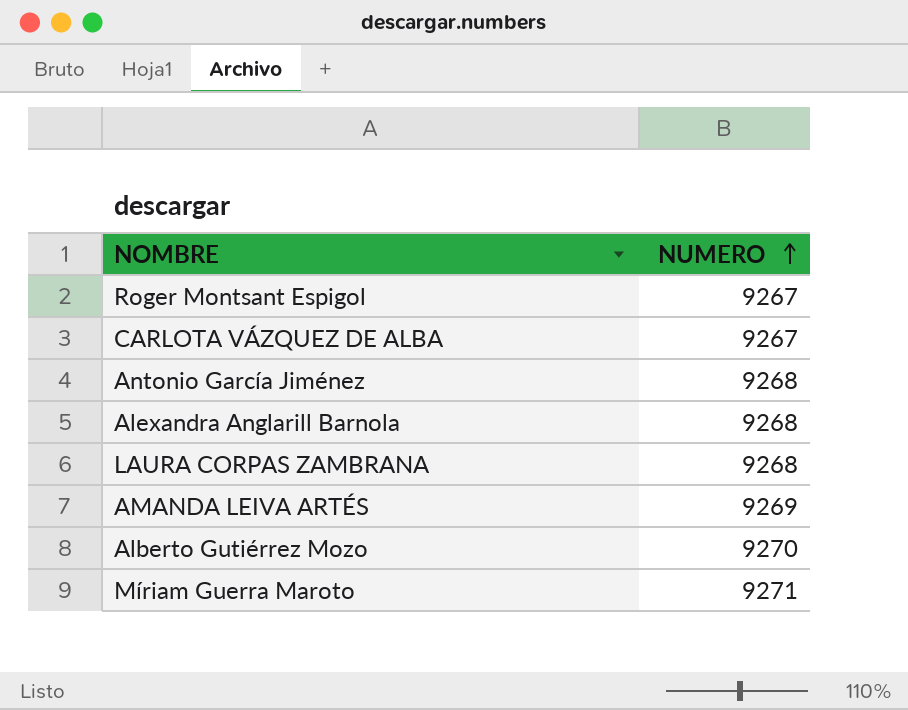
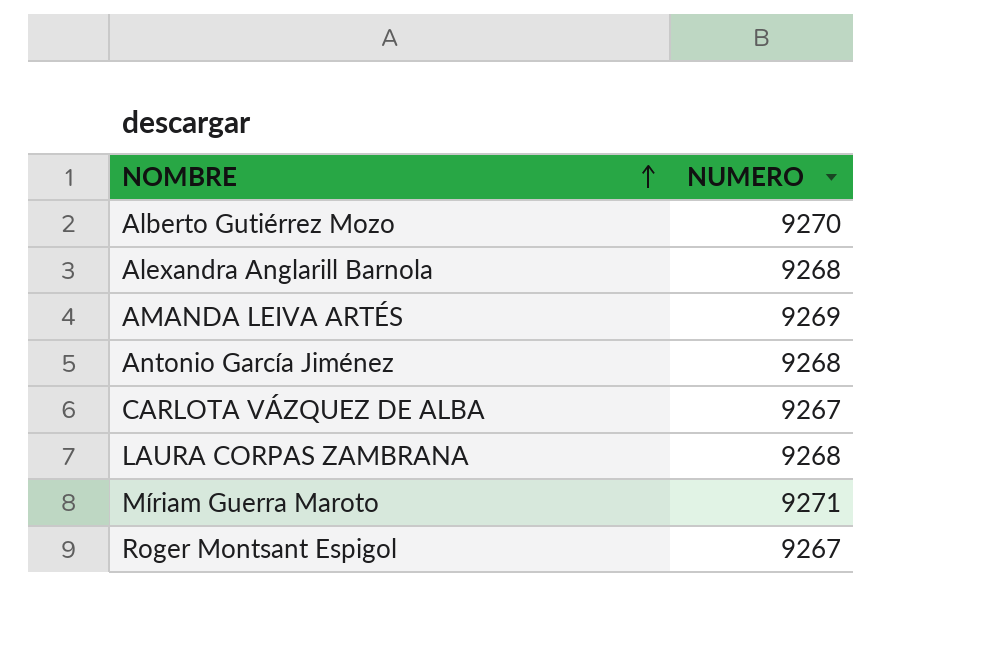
row order: NUMERO ascending -> NOMBRE ascending

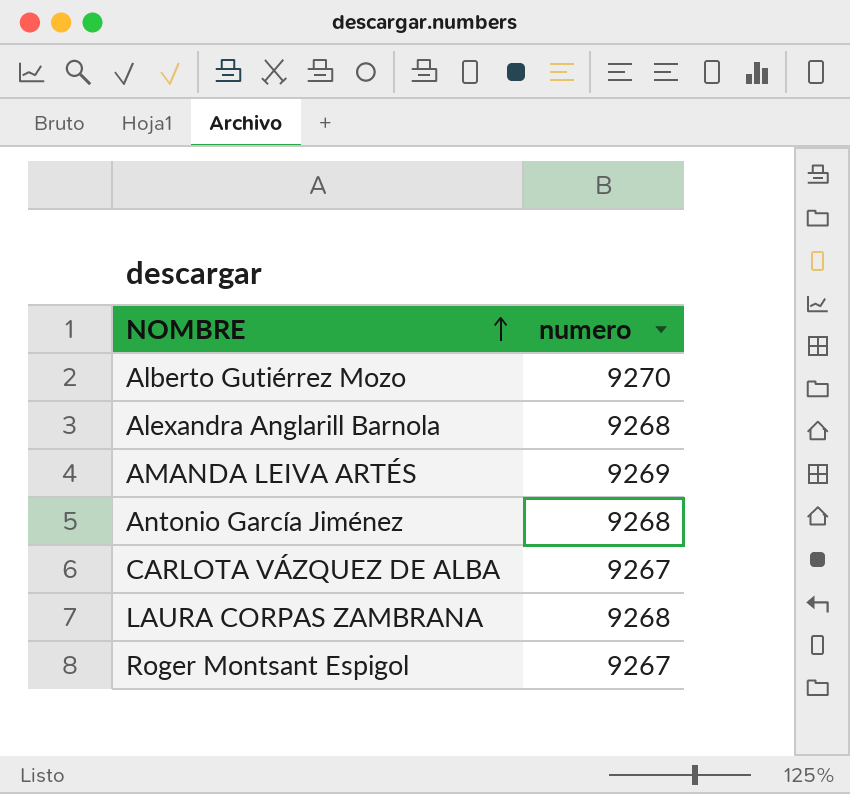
column name: NUMERO -> numero
row Míriam Guerra Maroto: 9271 -> none

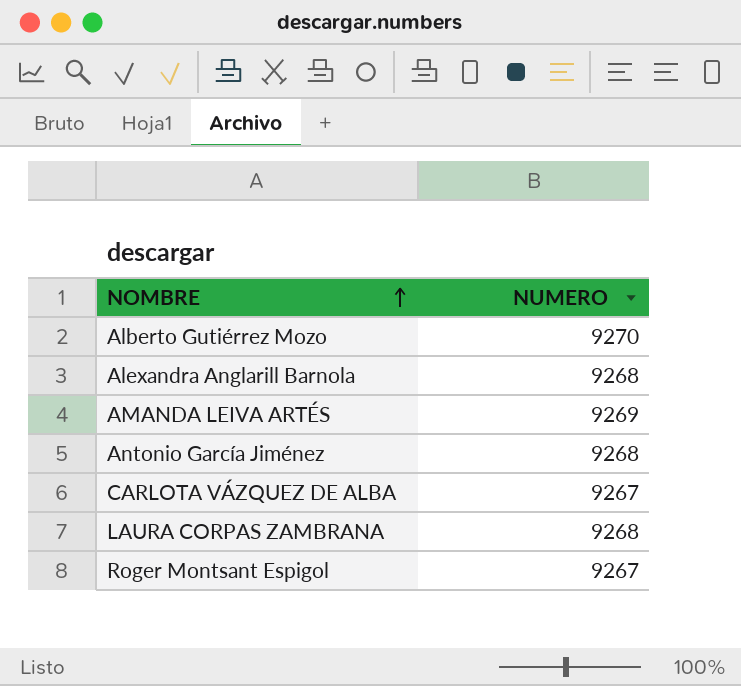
column name: numero -> NUMERO

